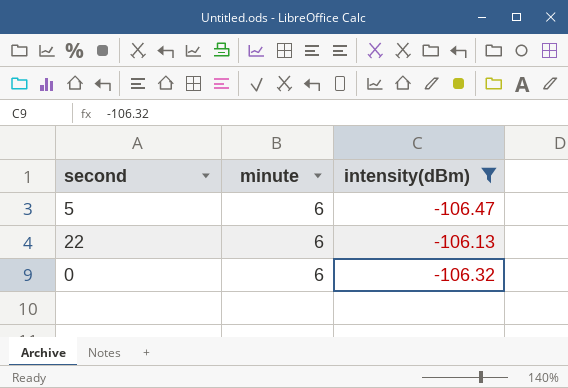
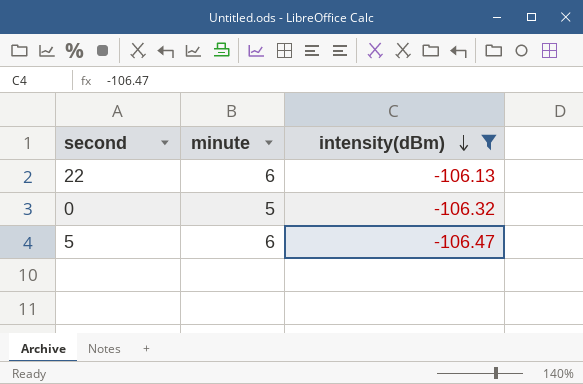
row order: none -> intensity(dBm) descending
0 | minute: 6 -> 5

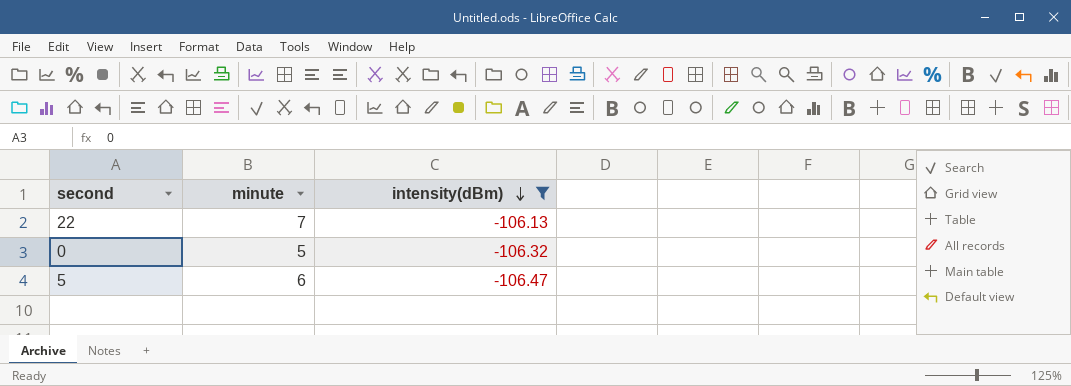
22 | minute: 6 -> 7

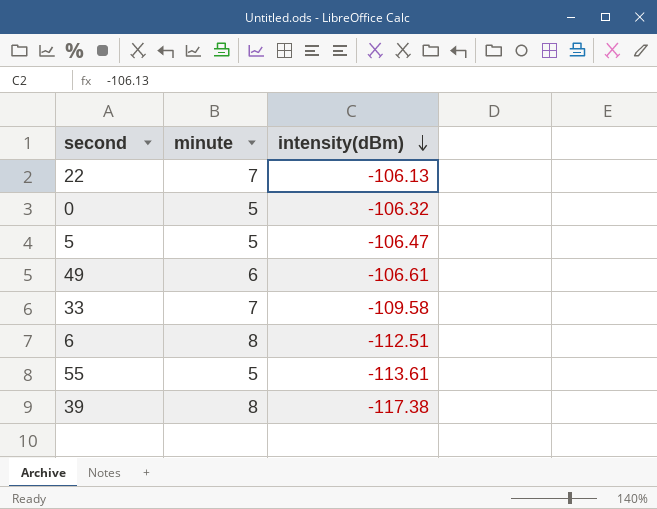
filter: intensity(dBm) >= -106.47 -> none
5 | minute: 6 -> 5

